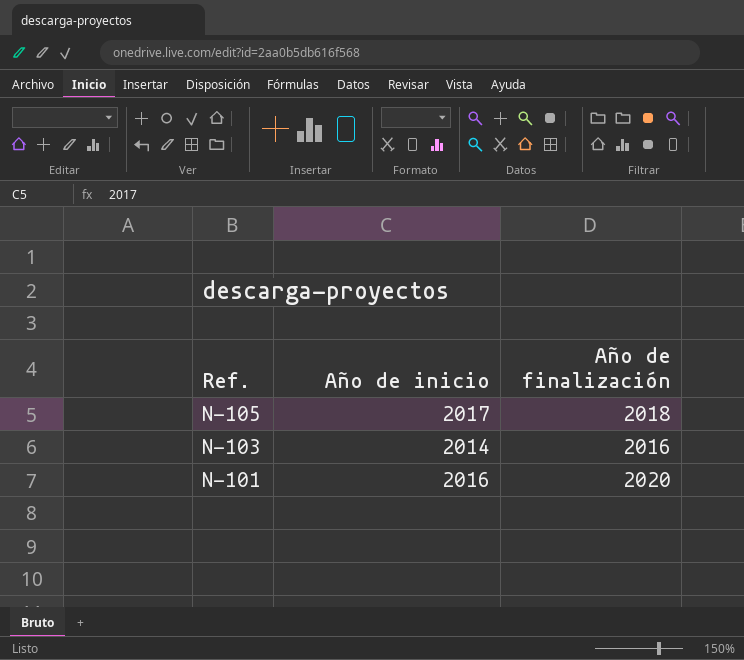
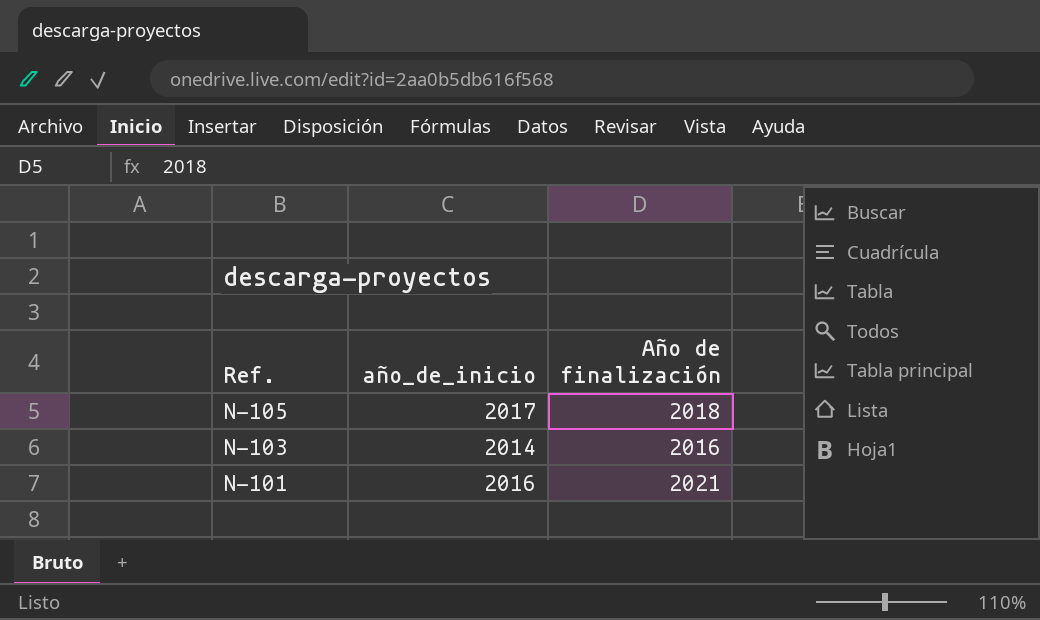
column name: Año de inicio -> año_de_inicio
N-101 | Año de finalización: 2020 -> 2021

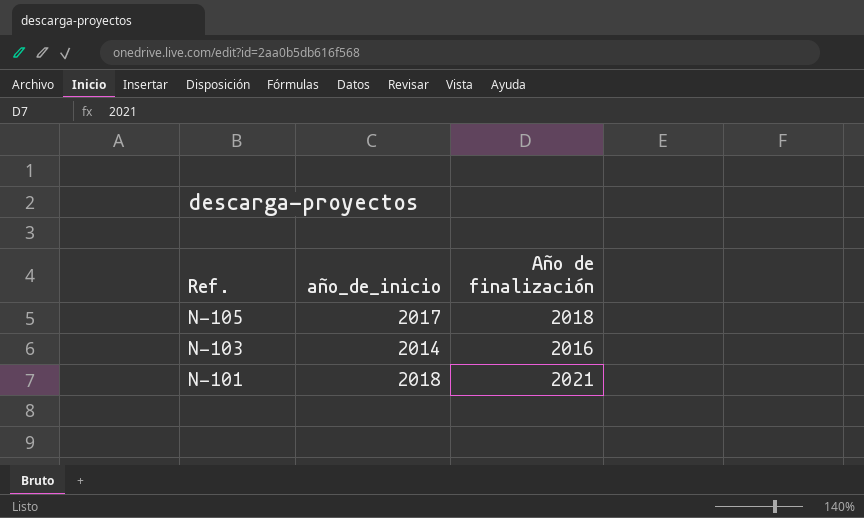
N-101 | año_de_inicio: 2016 -> 2018

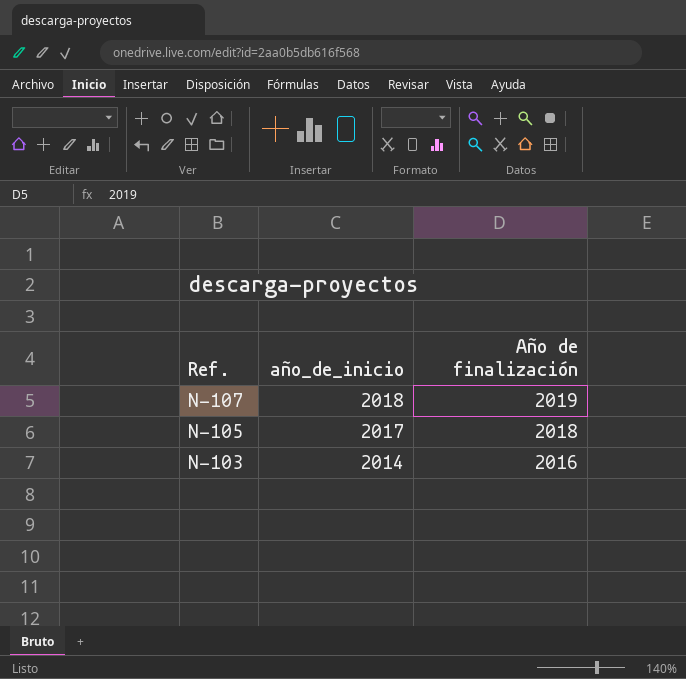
row N-101: 2018 | 2021 -> none
row N-107: none -> 2018 | 2019

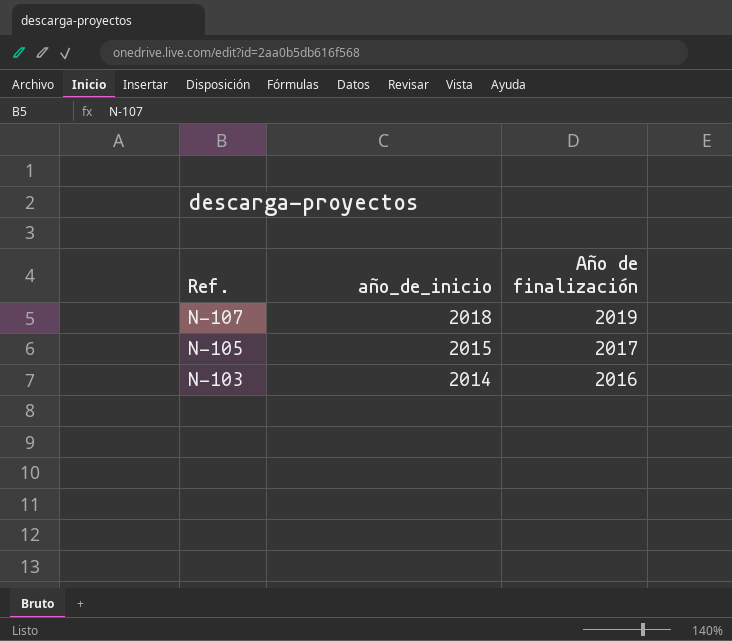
N-105 | año_de_inicio: 2017 -> 2015
N-105 | Año de finalización: 2018 -> 2017

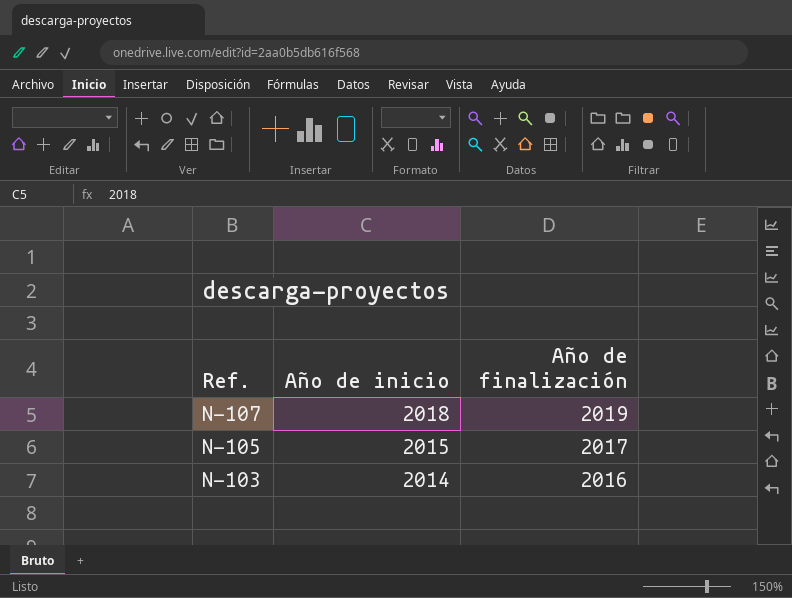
column name: año_de_inicio -> Año de inicio

